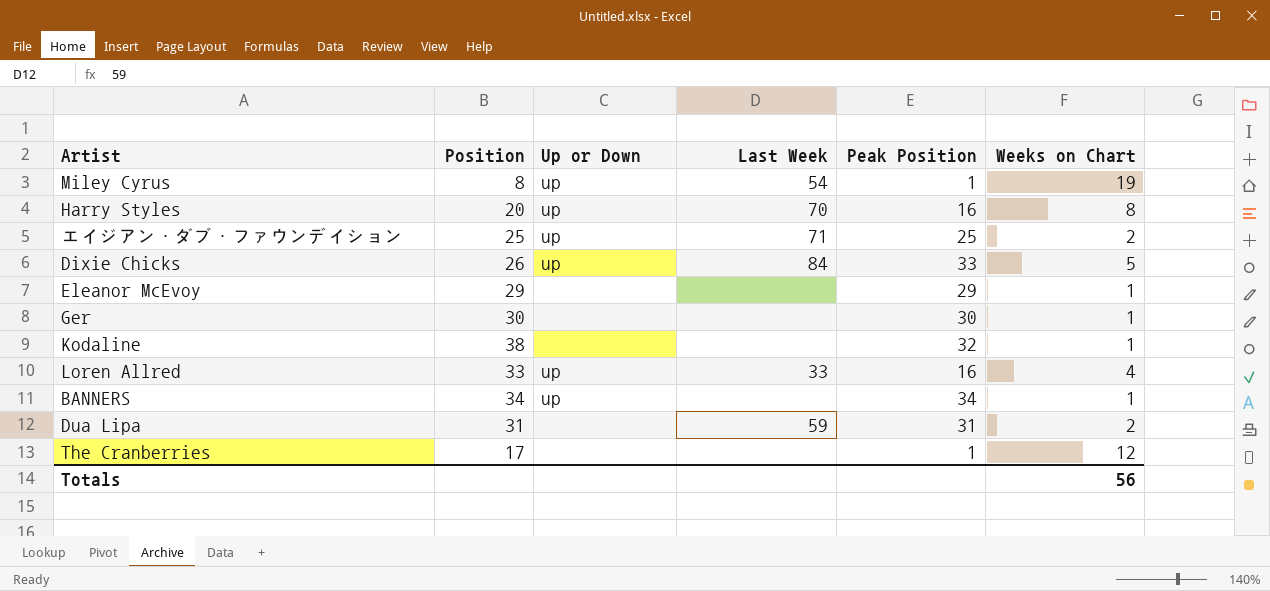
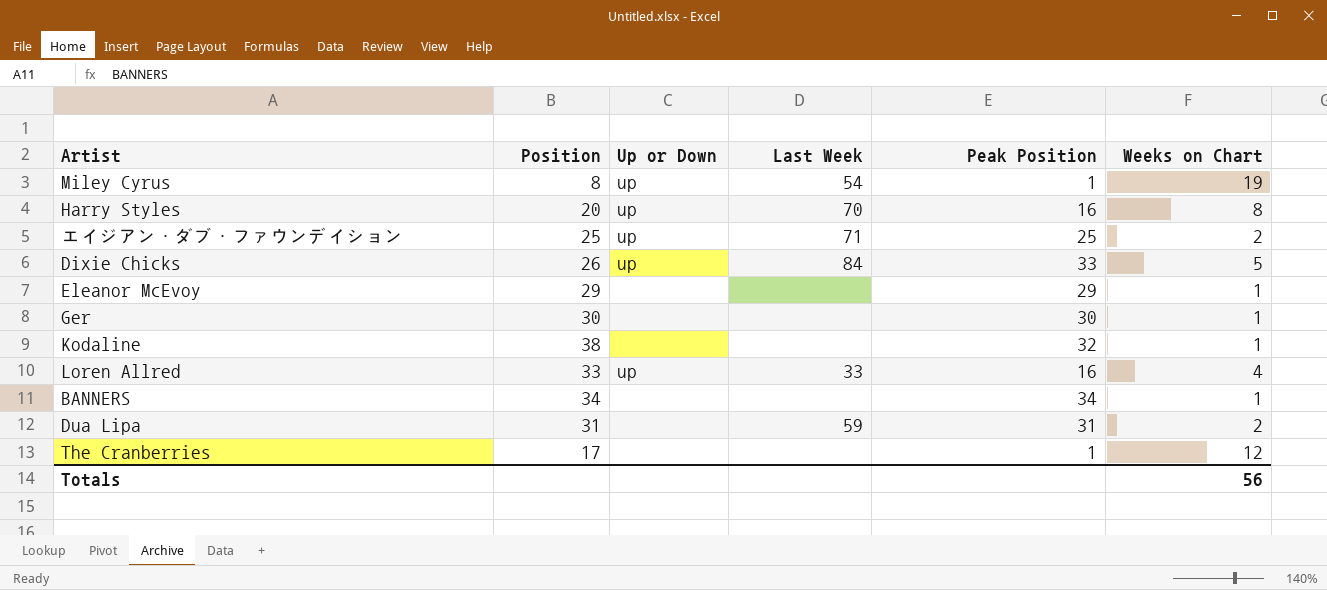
BANNERS | Up or Down: up -> none

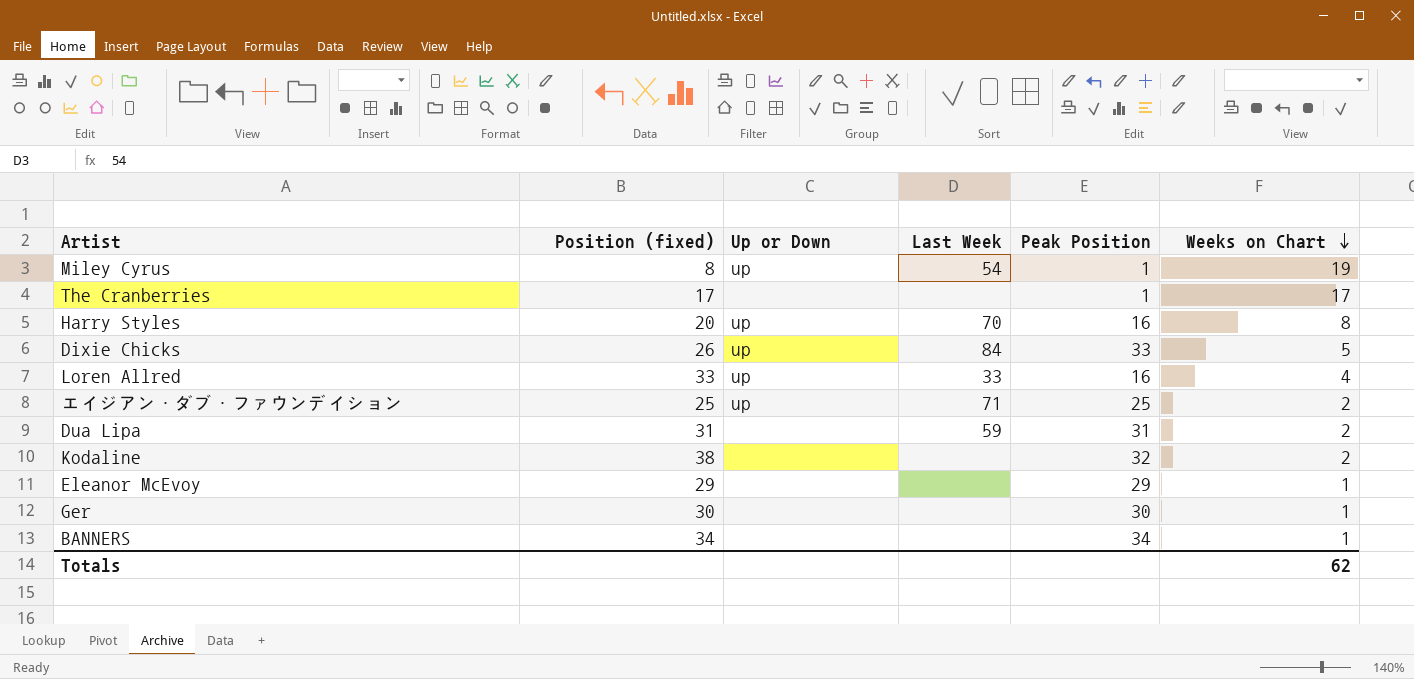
row order: none -> Weeks on Chart descending
column name: Position -> Position (fixed)
The Cranberries | Weeks on Chart: 12 -> 17
Kodaline | Weeks on Chart: 1 -> 2
Totals | Weeks on Chart: 56 -> 62

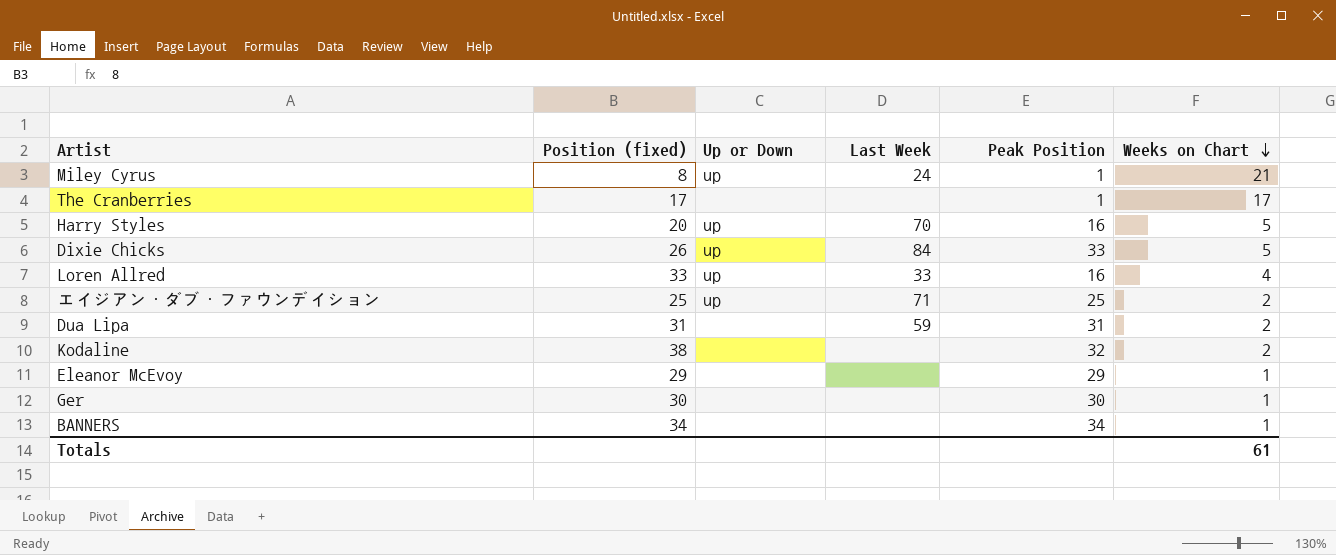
Miley Cyrus | Last Week: 54 -> 24
Miley Cyrus | Weeks on Chart: 19 -> 21
Harry Styles | Weeks on Chart: 8 -> 5
Totals | Weeks on Chart: 62 -> 61

